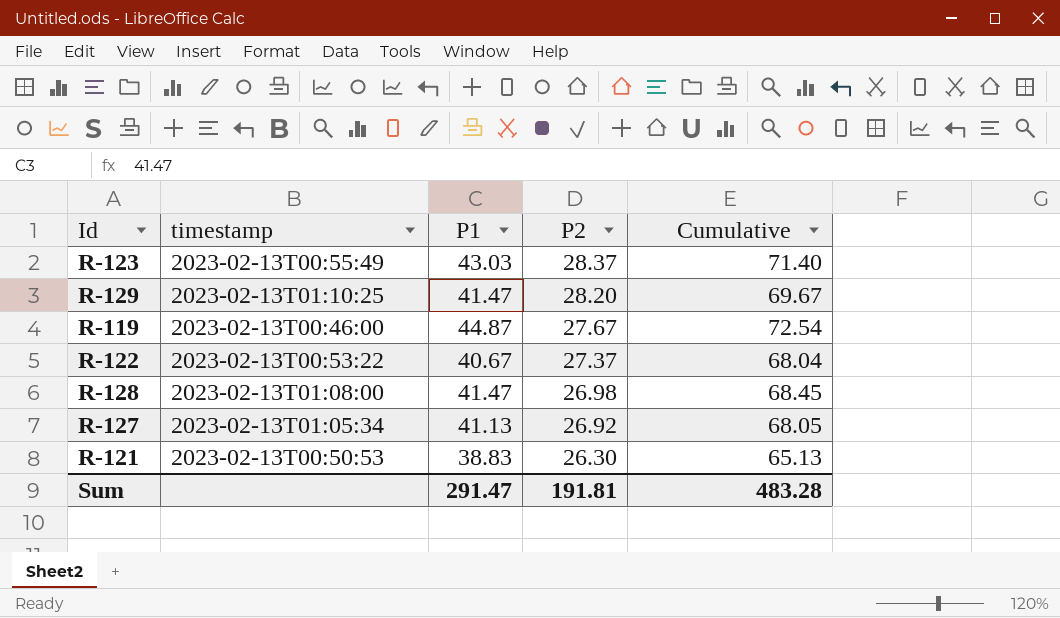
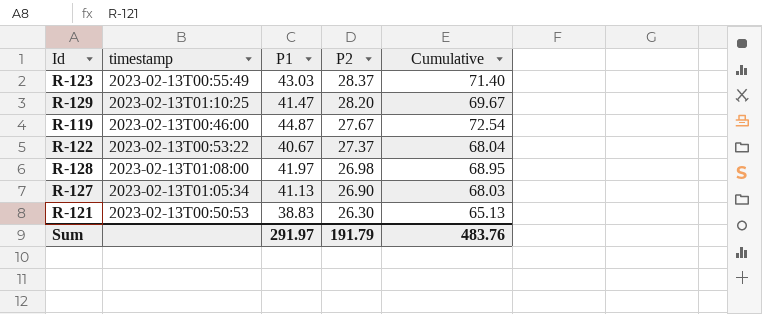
R-128 | P1: 41.47 -> 41.97
R-128 | Cumulative: 68.45 -> 68.95
R-127 | P2: 26.92 -> 26.90
R-127 | Cumulative: 68.05 -> 68.03
Sum | P1: 291.47 -> 291.97
Sum | P2: 191.81 -> 191.79
Sum | Cumulative: 483.28 -> 483.76

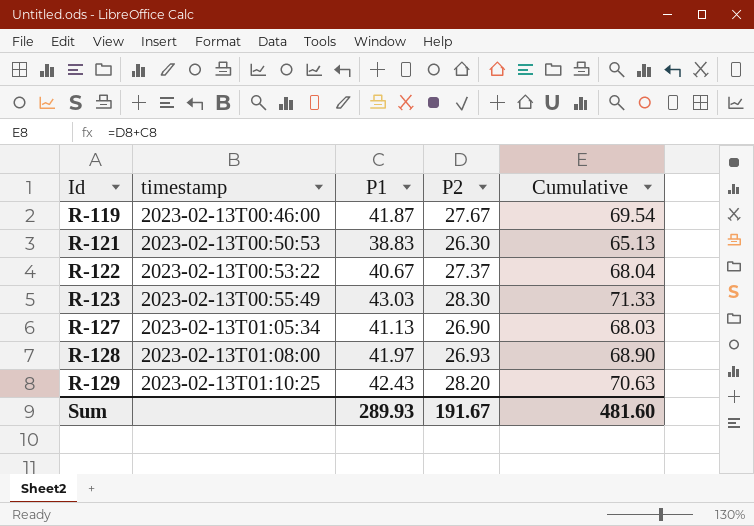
row order: P2 descending -> Id ascending
R-119 | P1: 44.87 -> 41.87
R-119 | Cumulative: 72.54 -> 69.54
R-123 | P2: 28.37 -> 28.30
R-123 | Cumulative: 71.40 -> 71.33
R-128 | P2: 26.98 -> 26.93
R-128 | Cumulative: 68.95 -> 68.90
R-129 | P1: 41.47 -> 42.43
R-129 | Cumulative: 69.67 -> 70.63
Sum | P1: 291.97 -> 289.93
Sum | P2: 191.79 -> 191.67
Sum | Cumulative: 483.76 -> 481.60

